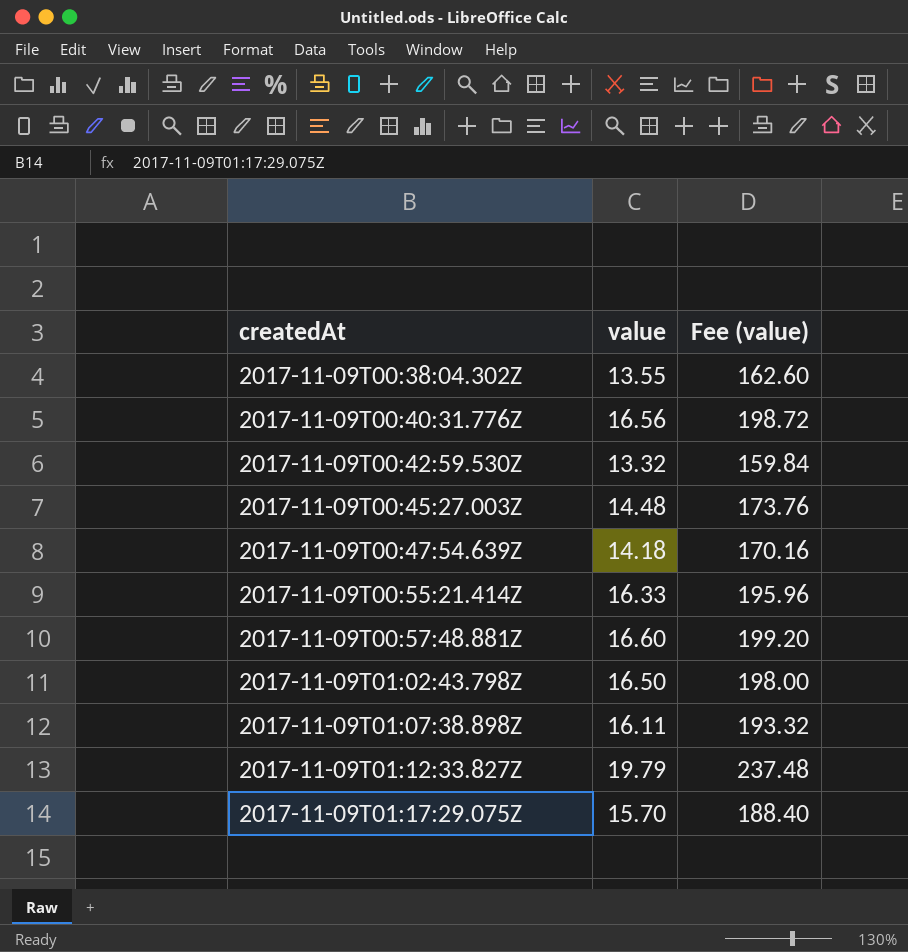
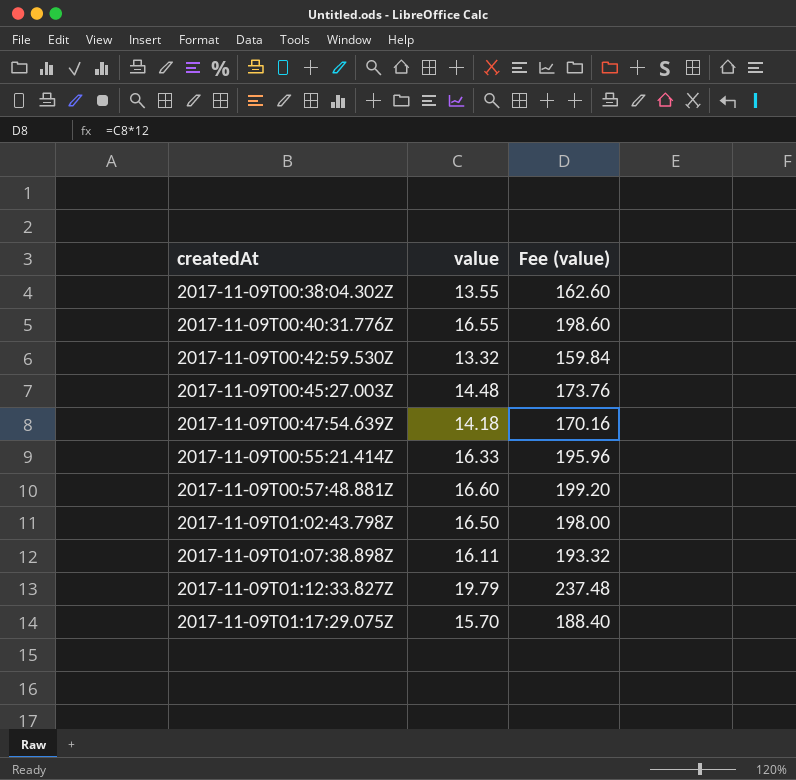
2017-11-09T00:40:31.776Z | value: 16.56 -> 16.55
2017-11-09T00:40:31.776Z | Fee (value): 198.72 -> 198.60

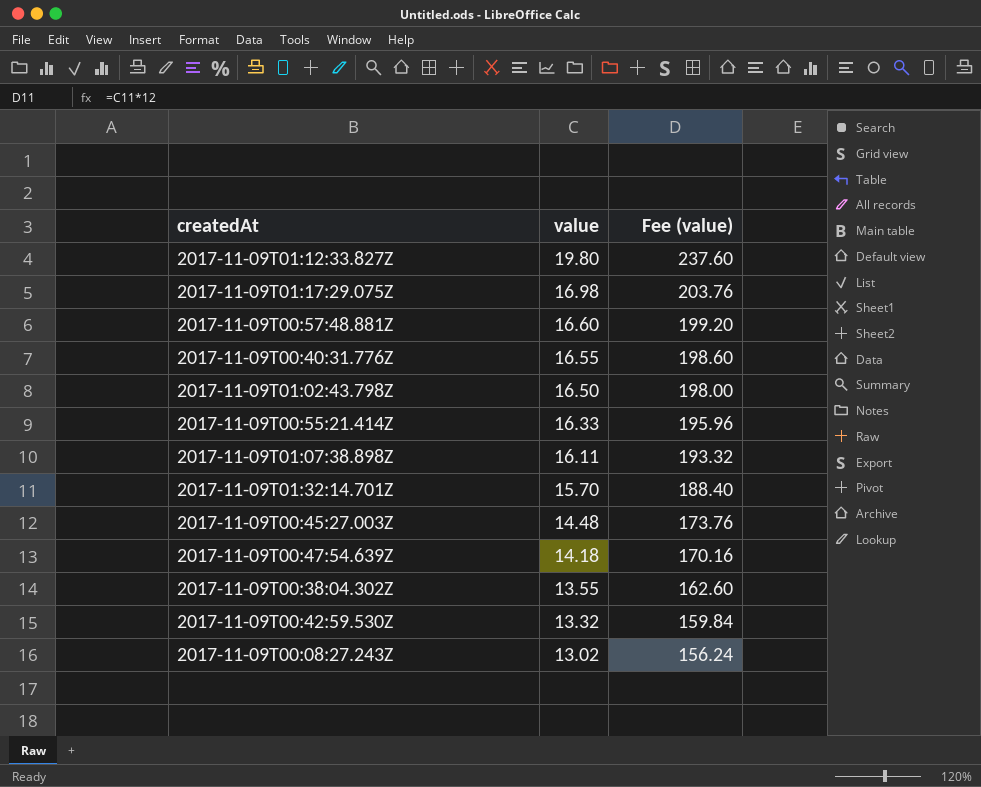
row order: createdAt ascending -> value descending
2017-11-09T01:12:33.827Z | value: 19.79 -> 19.80
2017-11-09T01:12:33.827Z | Fee (value): 237.48 -> 237.60
2017-11-09T01:17:29.075Z | value: 15.70 -> 16.98
2017-11-09T01:17:29.075Z | Fee (value): 188.40 -> 203.76
row 2017-11-09T01:32:14.701Z: none -> 15.70 | 188.40
row 2017-11-09T00:08:27.243Z: none -> 13.02 | 156.24

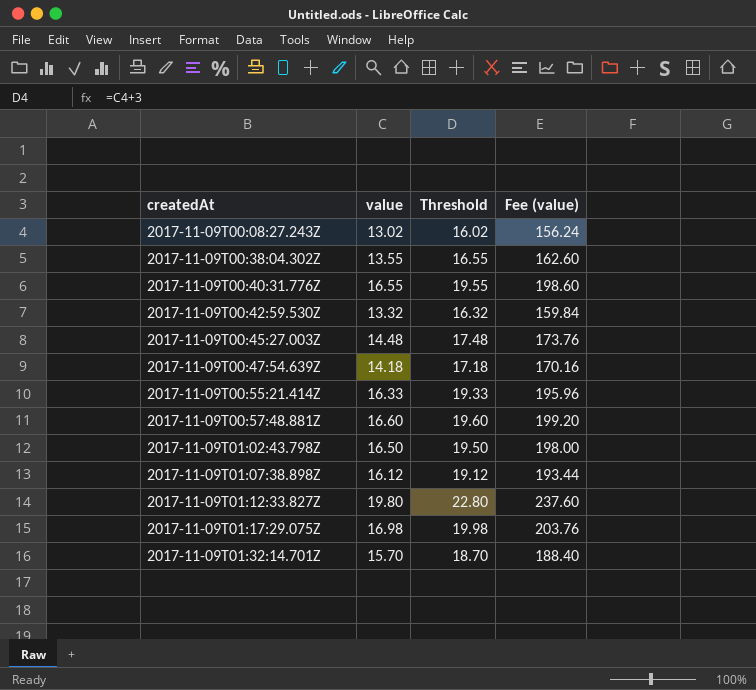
row order: value descending -> createdAt ascending
column Threshold | formula: none -> [value] + 3
2017-11-09T01:07:38.898Z | value: 16.11 -> 16.12
2017-11-09T01:07:38.898Z | Fee (value): 193.32 -> 193.44

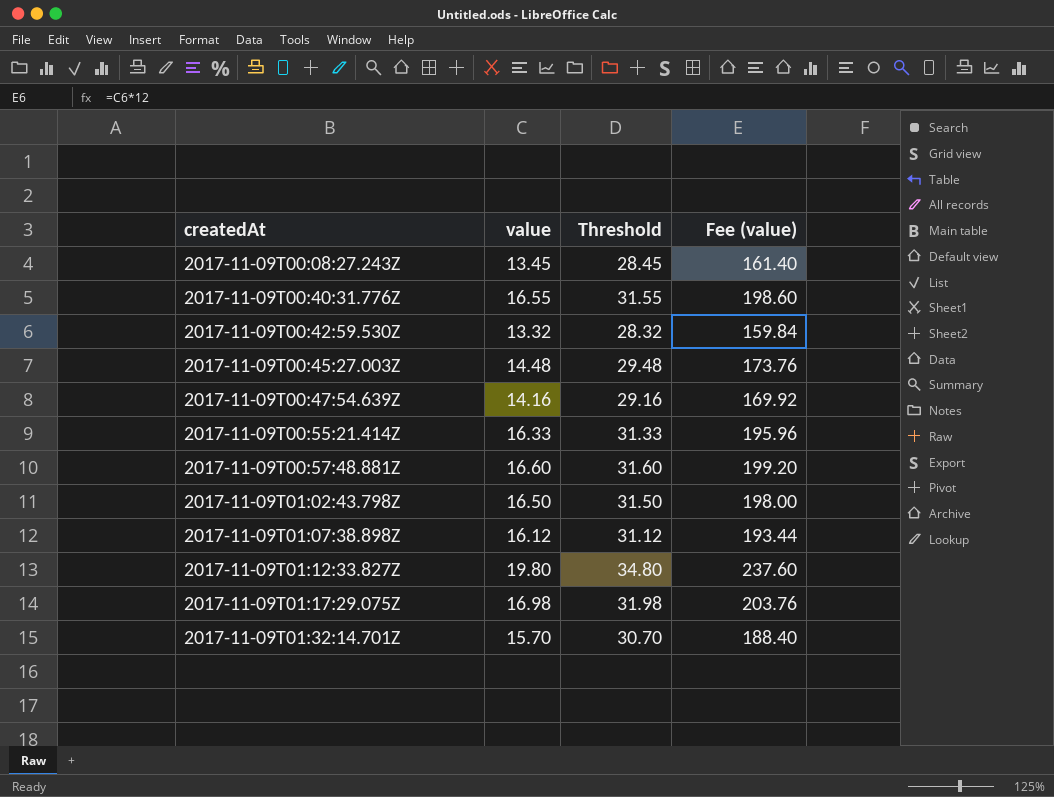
column Threshold | formula: [value] + 3 -> [value] + 15
row 2017-11-09T00:38:04.302Z: 13.55 | 16.55 | 162.60 -> none
2017-11-09T00:08:27.243Z | value: 13.02 -> 13.45
2017-11-09T00:08:27.243Z | Fee (value): 156.24 -> 161.40
2017-11-09T00:47:54.639Z | value: 14.18 -> 14.16
2017-11-09T00:47:54.639Z | Fee (value): 170.16 -> 169.92

